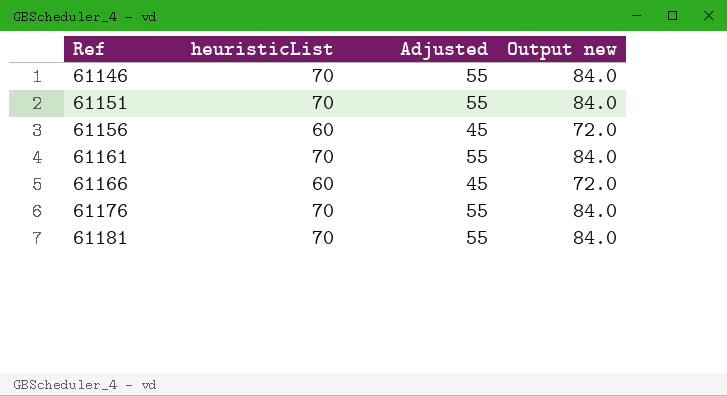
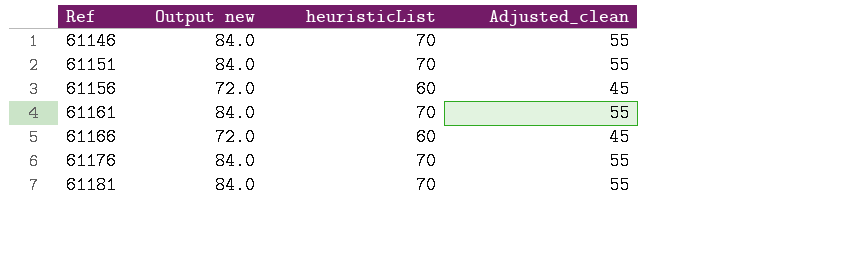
column Output new | position: 4 -> 2
column name: Adjusted -> Adjusted_clean

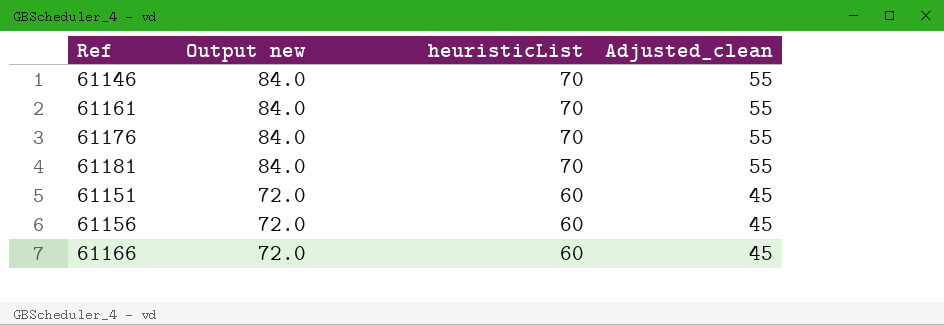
row order: Ref ascending -> Output new descending
61151 | Output new: 84.0 -> 72.0
61151 | heuristicList: 70 -> 60
61151 | Adjusted_clean: 55 -> 45

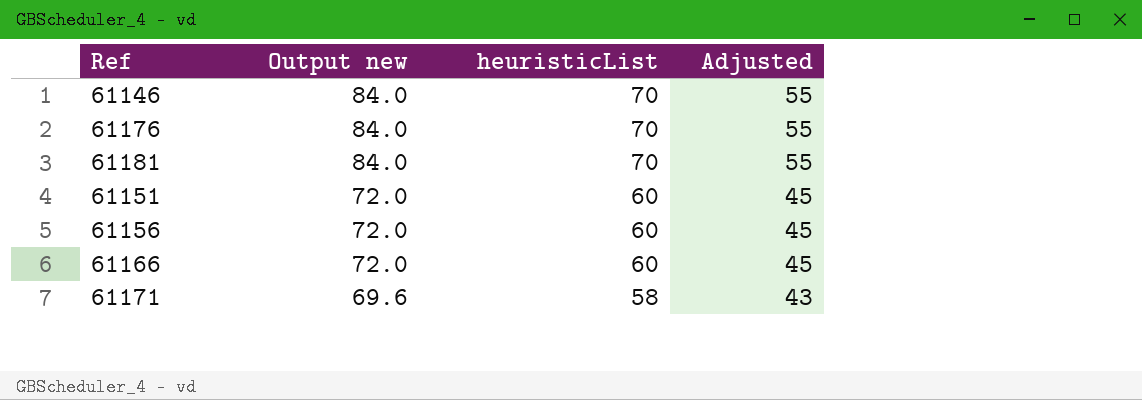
column name: Adjusted_clean -> Adjusted
row 61161: 84.0 | 70 | 55 -> none
row 61171: none -> 69.6 | 58 | 43

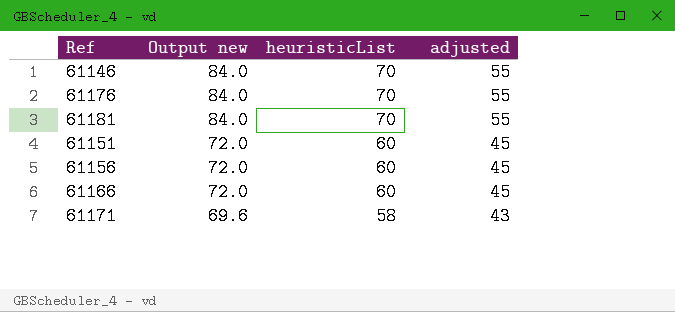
column name: Adjusted -> adjusted

